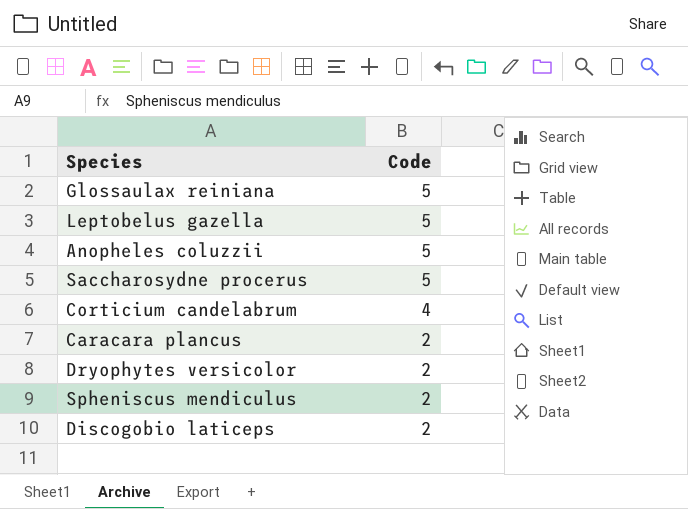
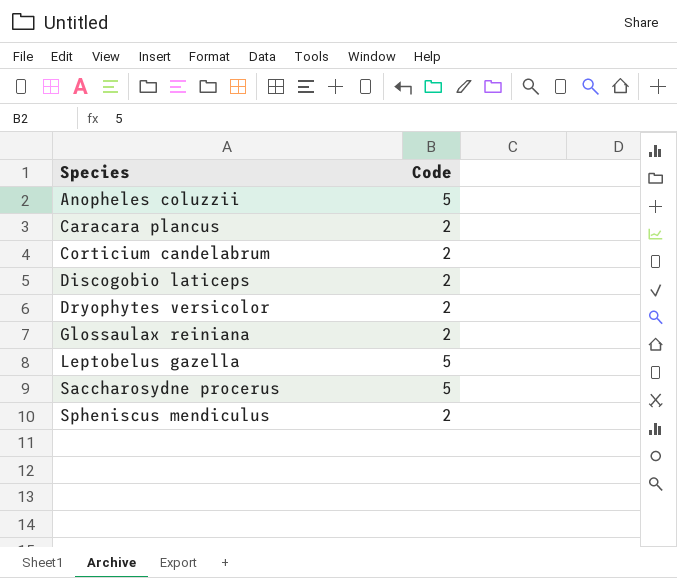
row order: Code descending -> Species ascending
Corticium candelabrum | Code: 4 -> 2
Glossaulax reiniana | Code: 5 -> 2

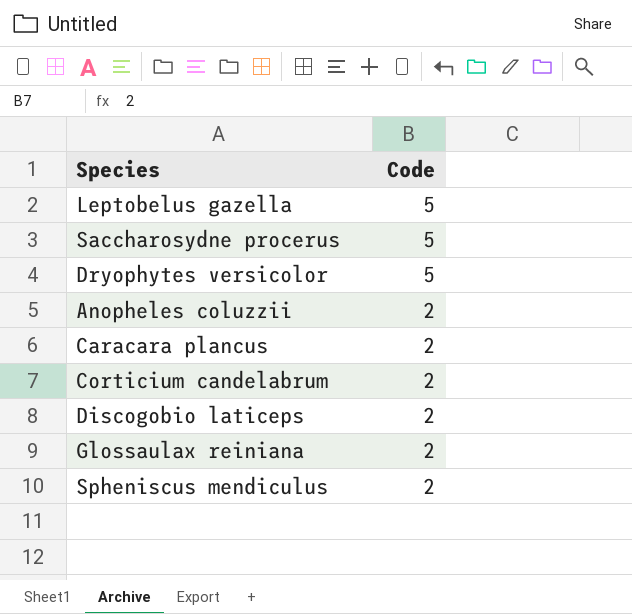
row order: Species ascending -> Code descending
Dryophytes versicolor | Code: 2 -> 5
Anopheles coluzzii | Code: 5 -> 2

